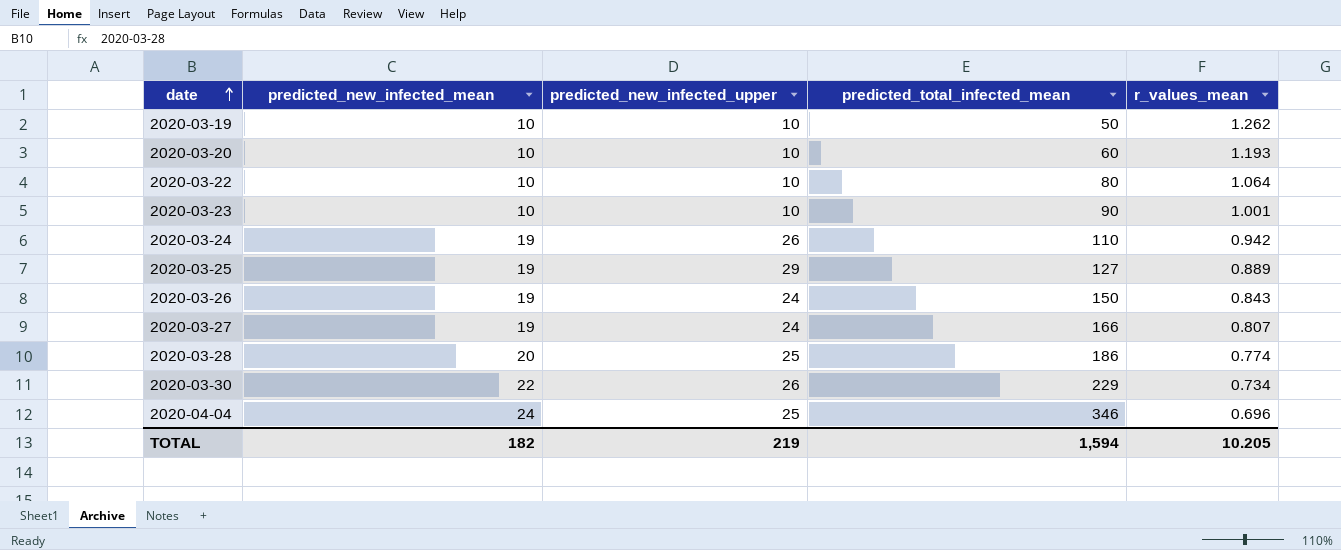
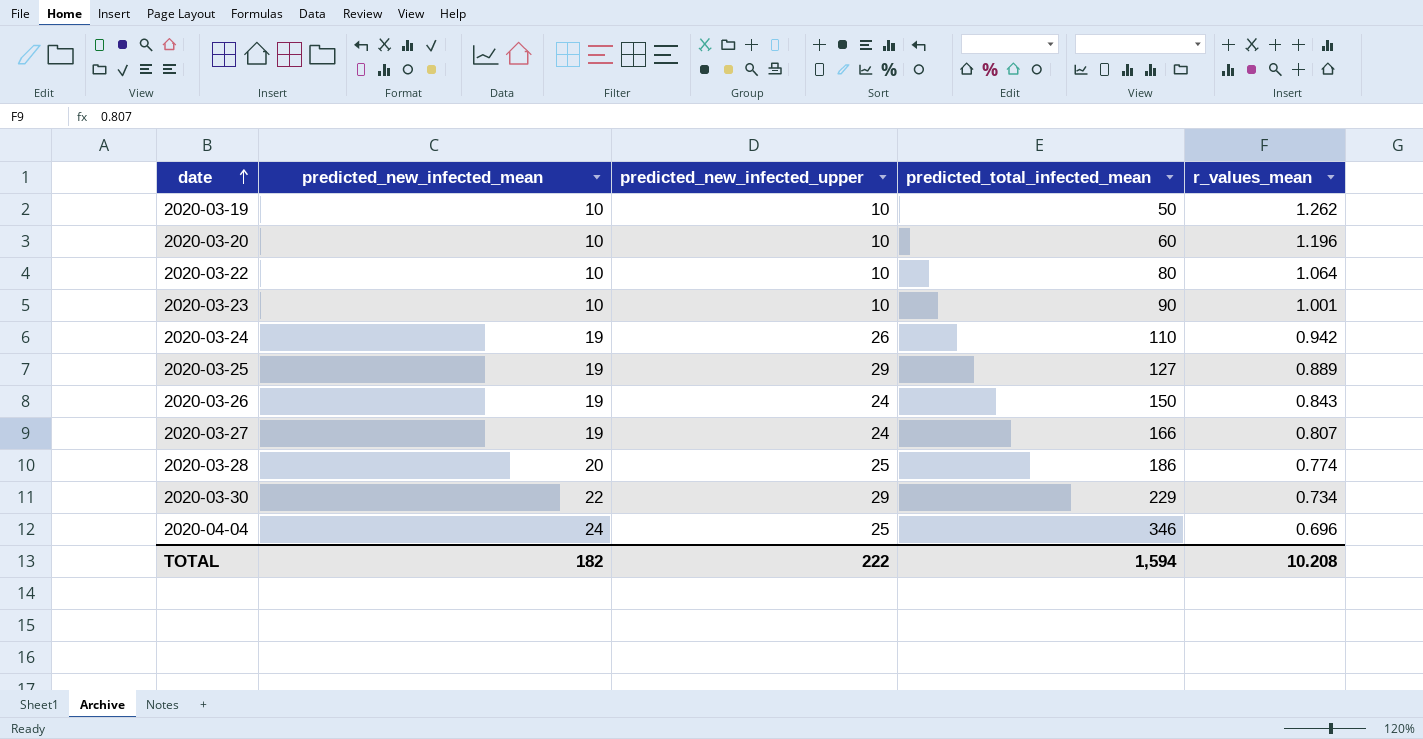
2020-03-20 | r_values_mean: 1.193 -> 1.196
2020-03-30 | predicted_new_infected_upper: 26 -> 29
TOTAL | predicted_new_infected_upper: 219 -> 222
TOTAL | r_values_mean: 10.205 -> 10.208

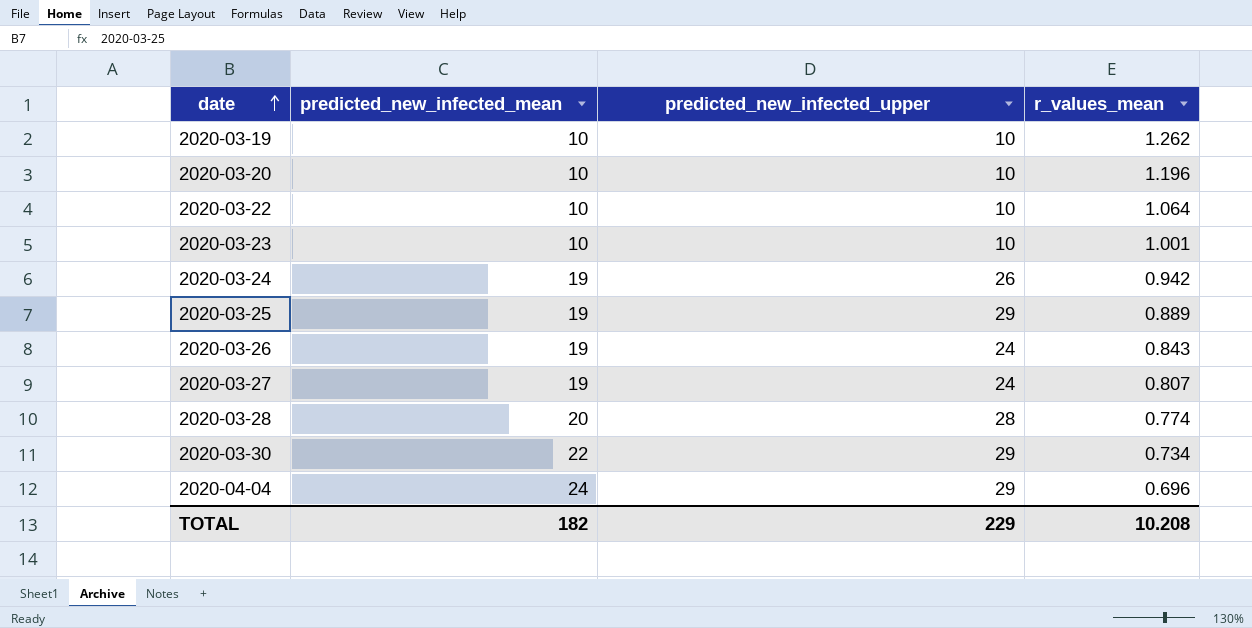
column predicted_total_infected_mean | position: 4 -> none
2020-03-28 | predicted_new_infected_upper: 25 -> 28
2020-04-04 | predicted_new_infected_upper: 25 -> 29
TOTAL | predicted_new_infected_upper: 222 -> 229

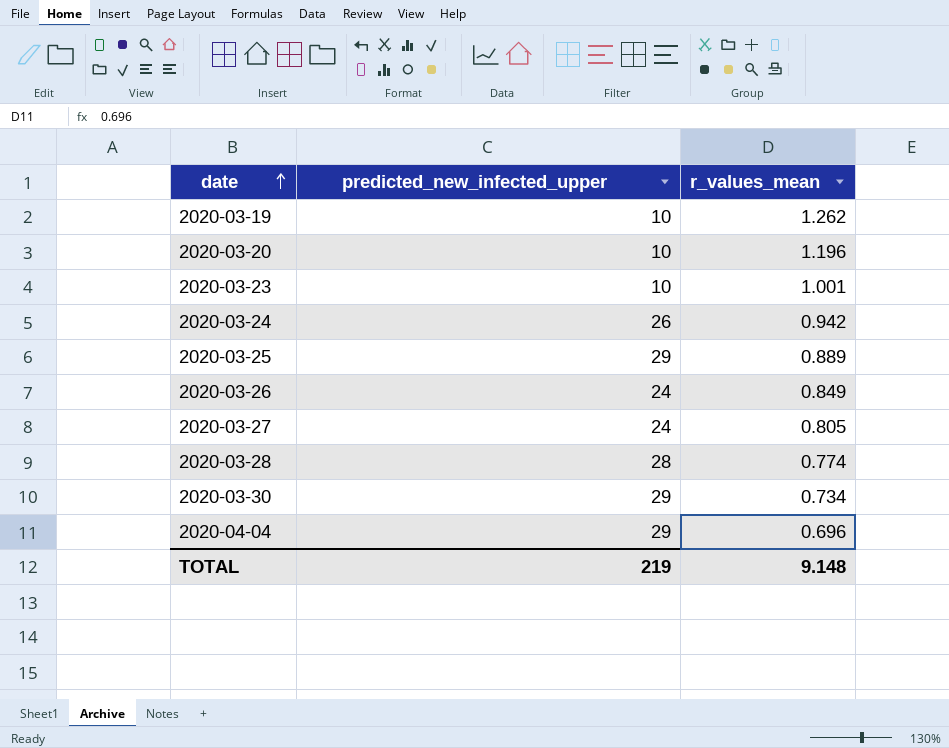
column predicted_new_infected_mean | position: 2 -> none
row 2020-03-22: 10 | 10 | 1.064 -> none
2020-03-26 | r_values_mean: 0.843 -> 0.849
2020-03-27 | r_values_mean: 0.807 -> 0.805
TOTAL | predicted_new_infected_upper: 229 -> 219
TOTAL | r_values_mean: 10.208 -> 9.148

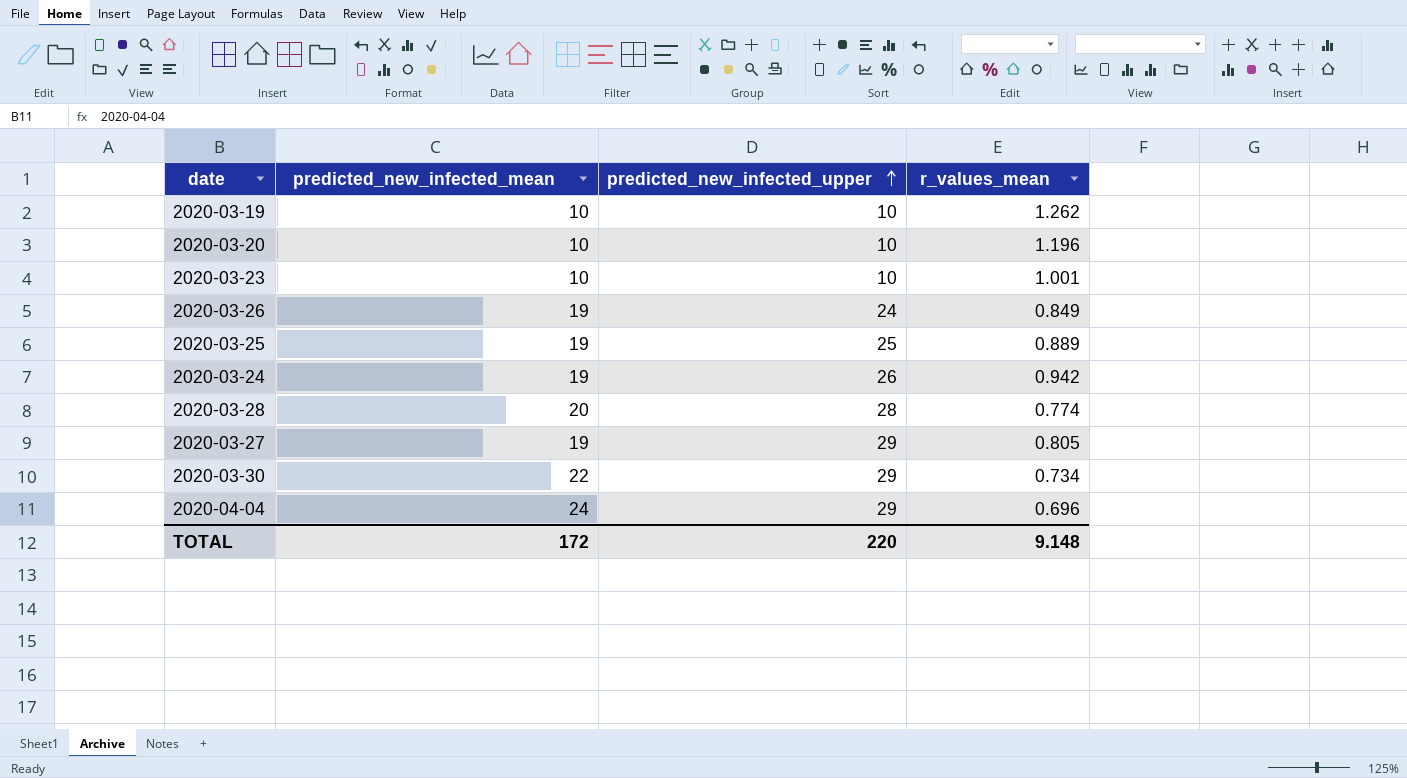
row order: date ascending -> predicted_new_infected_upper ascending
column predicted_new_infected_mean | position: none -> 2
2020-03-25 | predicted_new_infected_upper: 29 -> 25
2020-03-27 | predicted_new_infected_upper: 24 -> 29
TOTAL | predicted_new_infected_upper: 219 -> 220

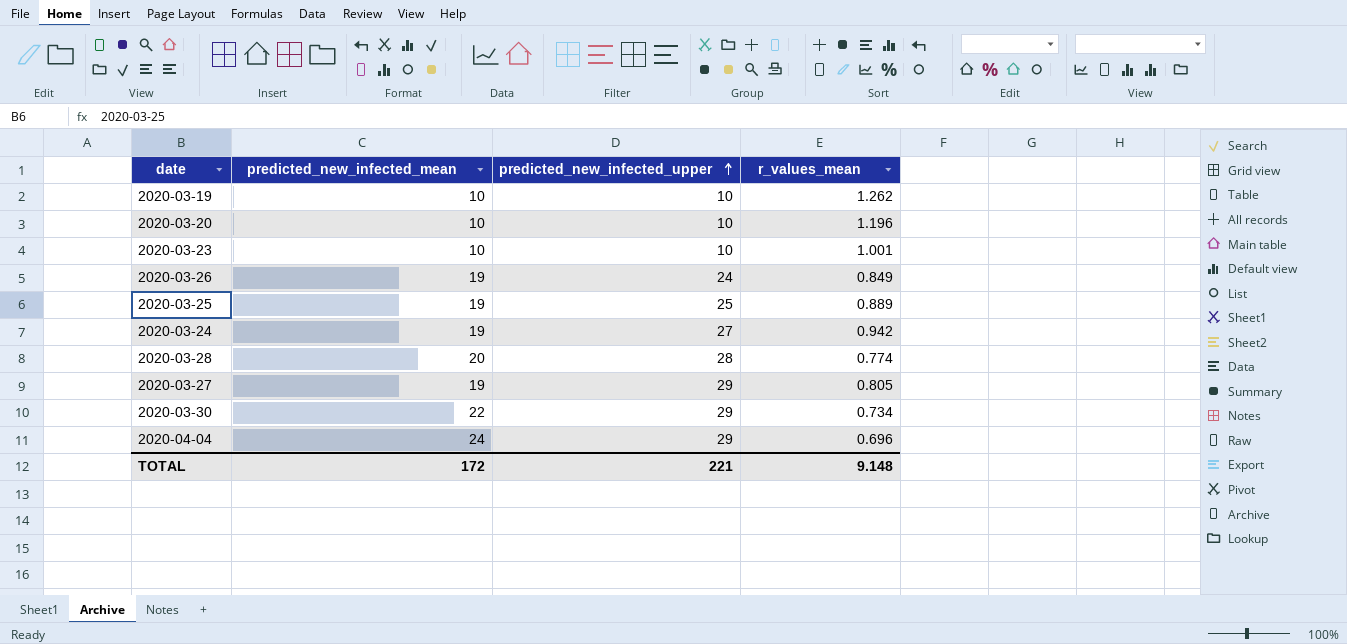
2020-03-24 | predicted_new_infected_upper: 26 -> 27
TOTAL | predicted_new_infected_upper: 220 -> 221

